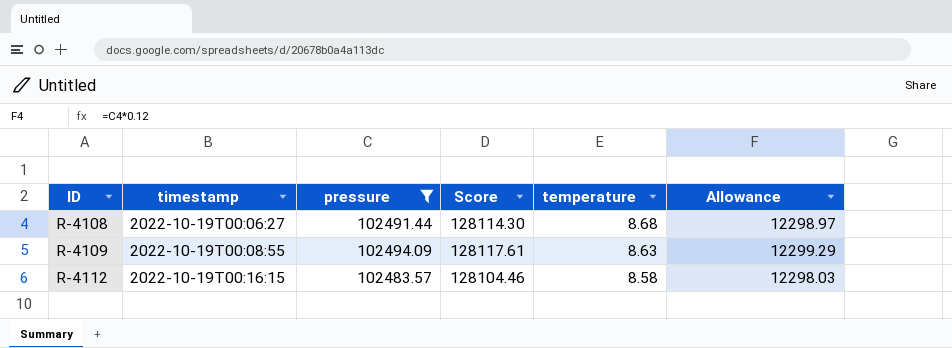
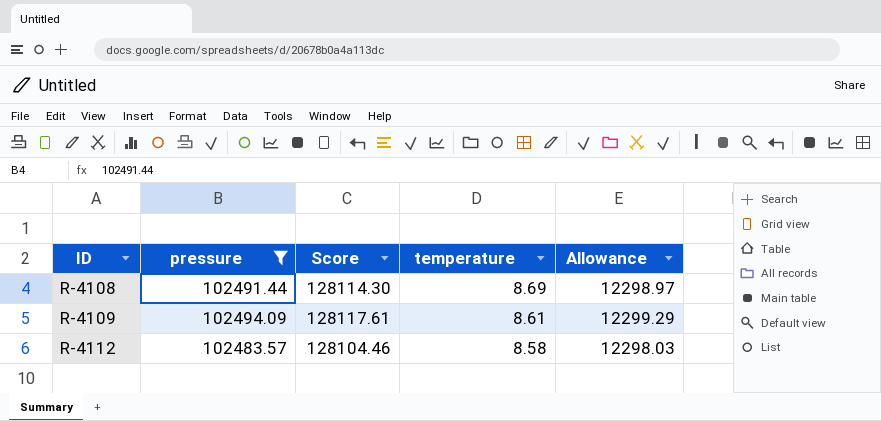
column timestamp | position: 2 -> none
R-4108 | temperature: 8.68 -> 8.69
R-4109 | temperature: 8.63 -> 8.61

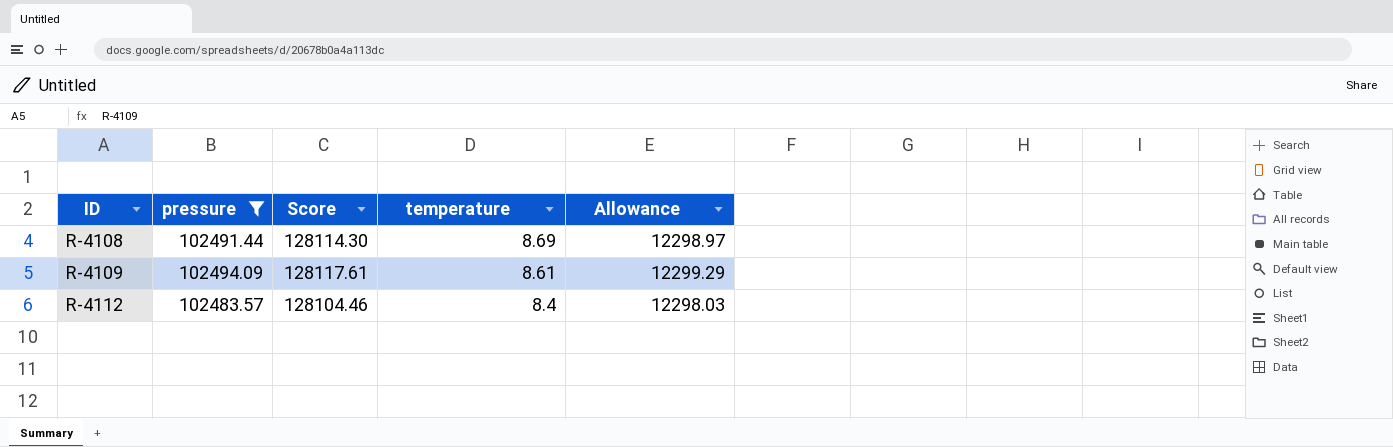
R-4112 | temperature: 8.58 -> 8.4

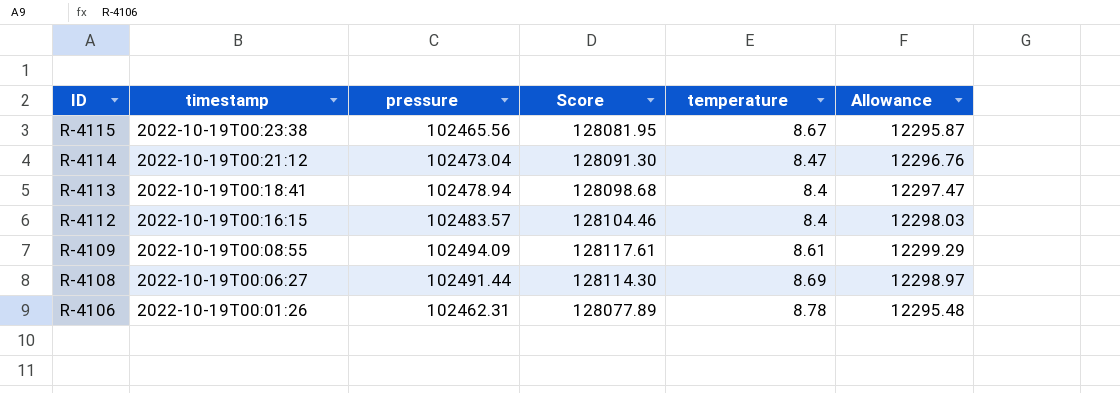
filter: pressure >= 102483.57 -> none
row order: ID ascending -> ID descending
column timestamp | position: none -> 2

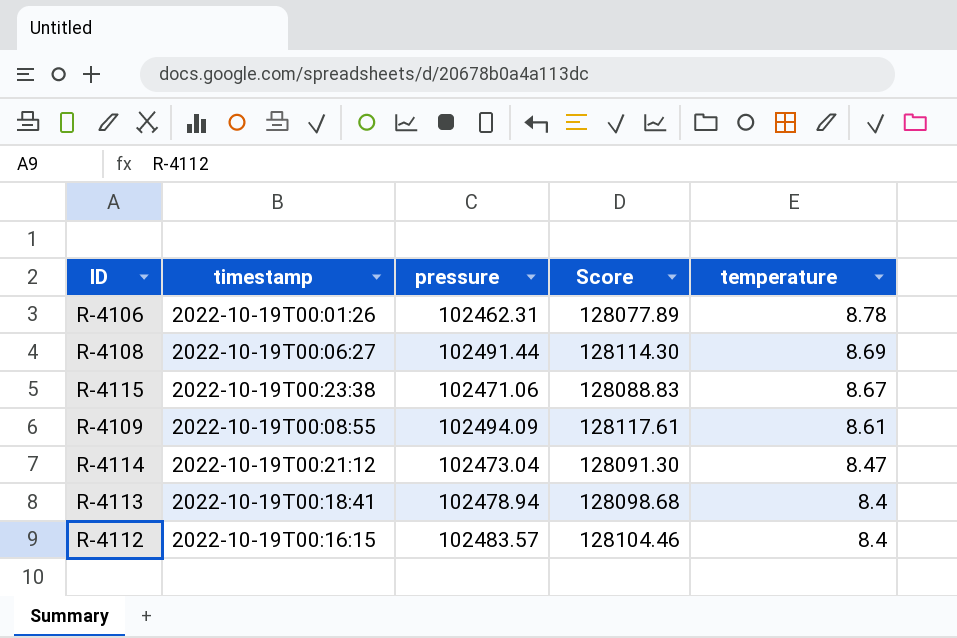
row order: ID descending -> temperature descending
column Allowance | formula: [pressure] * 0.12 -> none
R-4115 | pressure: 102465.56 -> 102471.06
R-4115 | Score: 128081.95 -> 128088.83

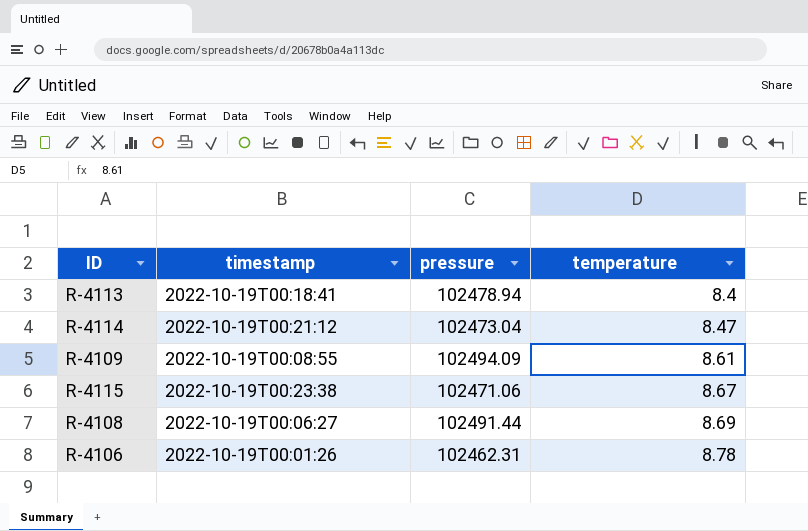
row order: temperature descending -> temperature ascending
column Score | formula: [pressure] * 1.25 -> none
row R-4112: 2022-10-19T00:16:15 | 102483.57 | 128104.46 | 8.4 -> none

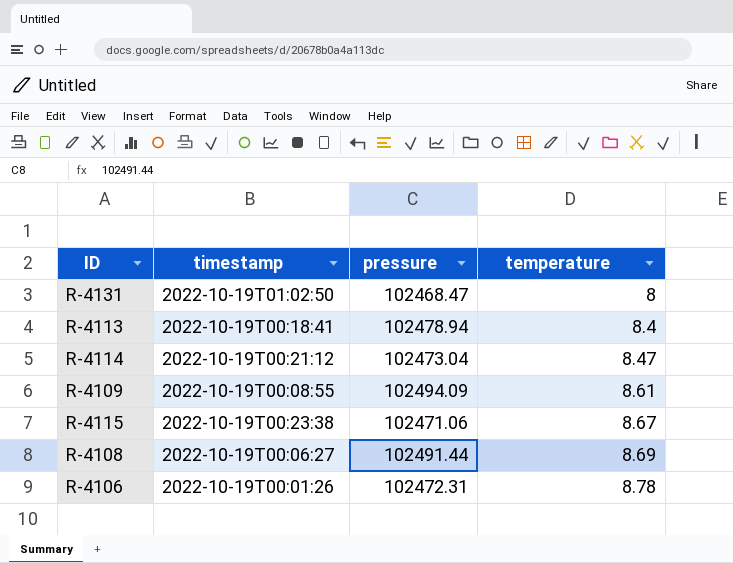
row R-4131: none -> 2022-10-19T01:02:50 | 102468.47 | 8
R-4106 | pressure: 102462.31 -> 102472.31

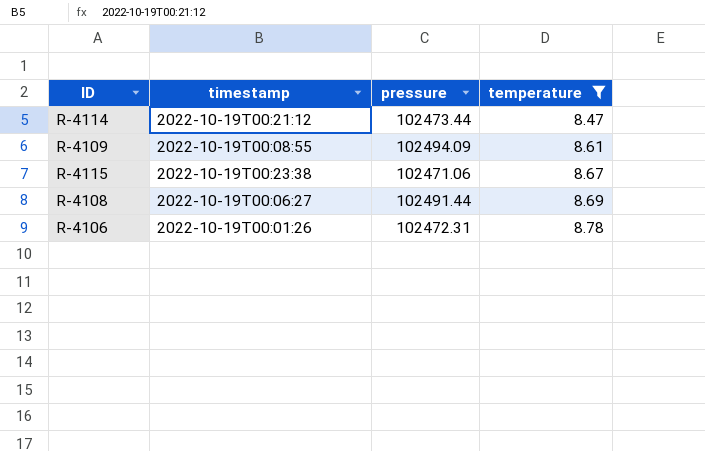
filter: none -> temperature >= 8.47
R-4114 | pressure: 102473.04 -> 102473.44

